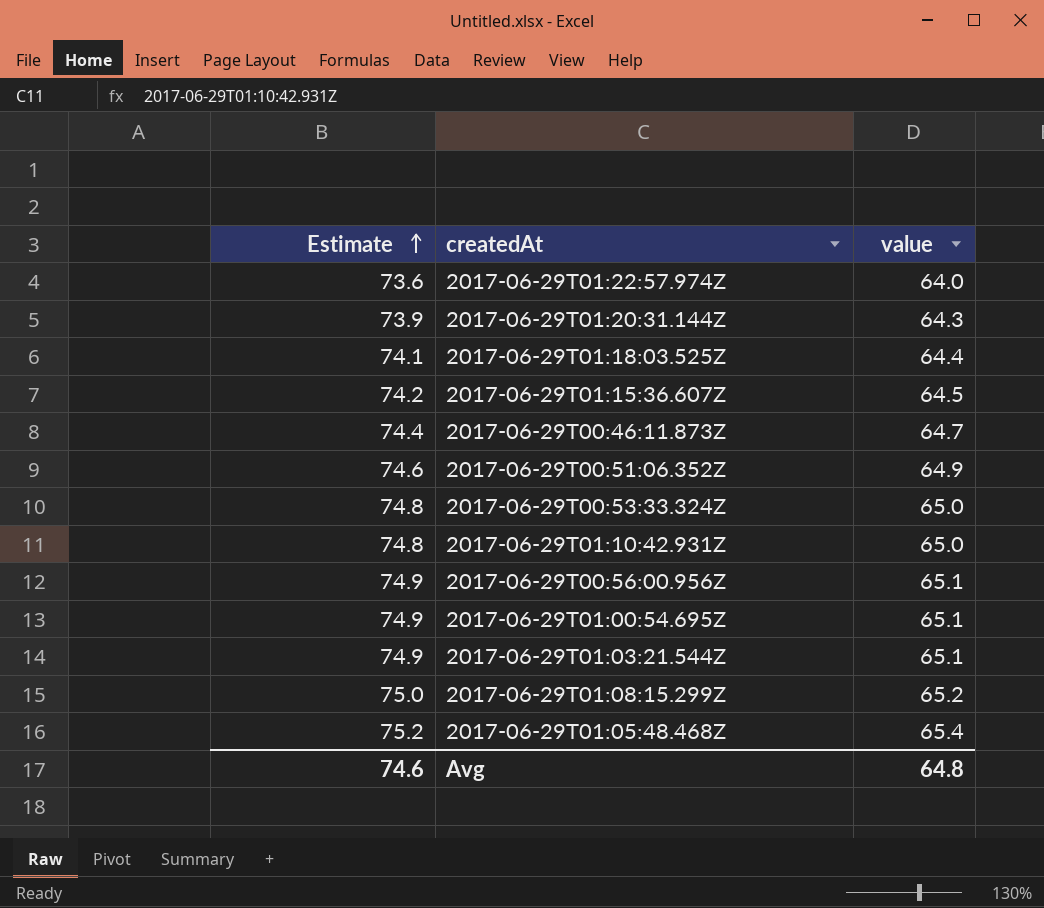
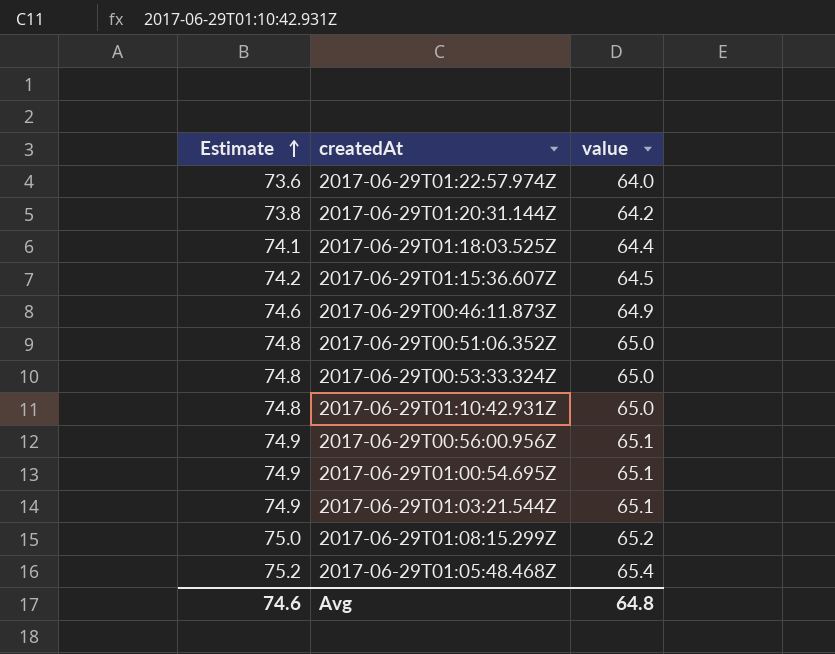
2017-06-29T01:20:31.144Z | Estimate: 73.9 -> 73.8
2017-06-29T01:20:31.144Z | value: 64.3 -> 64.2
2017-06-29T00:46:11.873Z | Estimate: 74.4 -> 74.6
2017-06-29T00:46:11.873Z | value: 64.7 -> 64.9
2017-06-29T00:51:06.352Z | Estimate: 74.6 -> 74.8
2017-06-29T00:51:06.352Z | value: 64.9 -> 65.0

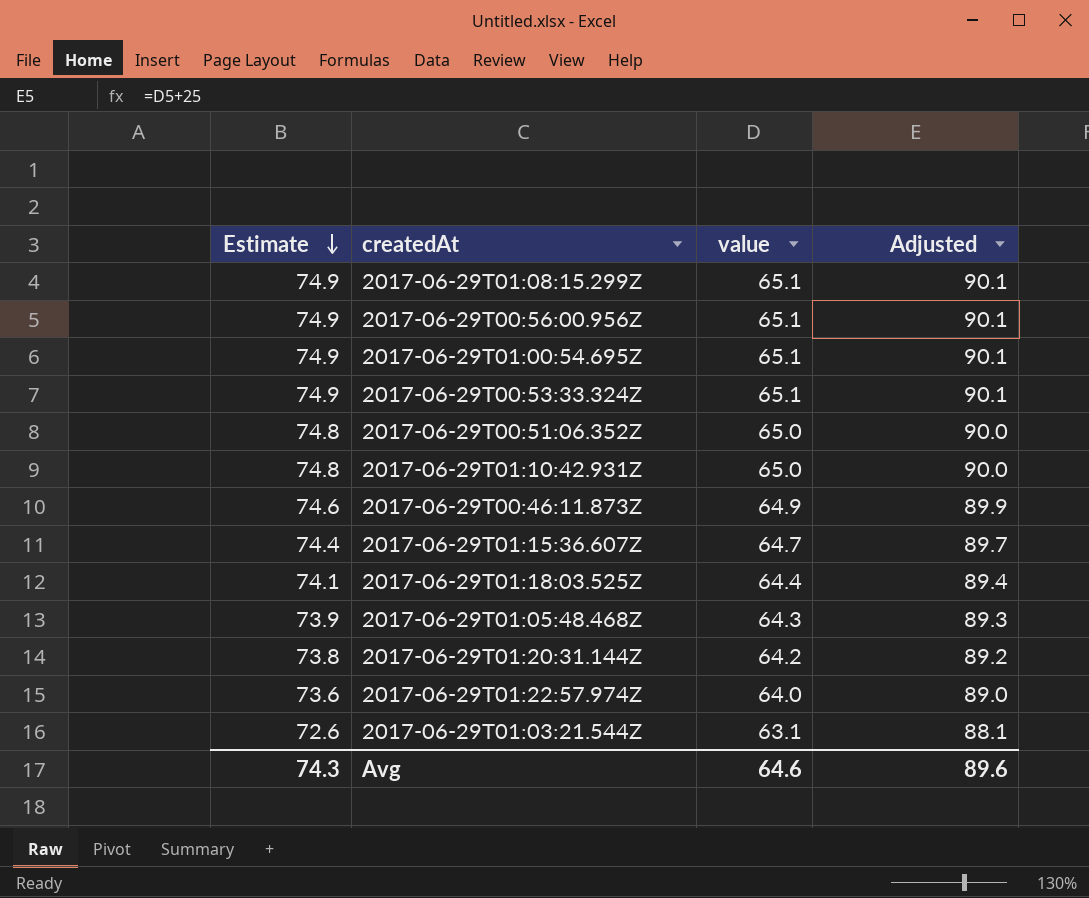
row order: Estimate ascending -> Estimate descending
column Adjusted | formula: none -> [value] + 25
2017-06-29T01:08:15.299Z | Estimate: 75.0 -> 74.9
2017-06-29T01:08:15.299Z | value: 65.2 -> 65.1
2017-06-29T00:53:33.324Z | Estimate: 74.8 -> 74.9
2017-06-29T00:53:33.324Z | value: 65.0 -> 65.1
2017-06-29T01:15:36.607Z | Estimate: 74.2 -> 74.4
2017-06-29T01:15:36.607Z | value: 64.5 -> 64.7
2017-06-29T01:05:48.468Z | Estimate: 75.2 -> 73.9
2017-06-29T01:05:48.468Z | value: 65.4 -> 64.3
2017-06-29T01:03:21.544Z | Estimate: 74.9 -> 72.6
2017-06-29T01:03:21.544Z | value: 65.1 -> 63.1
Avg | Estimate: 74.6 -> 74.3
Avg | value: 64.8 -> 64.6

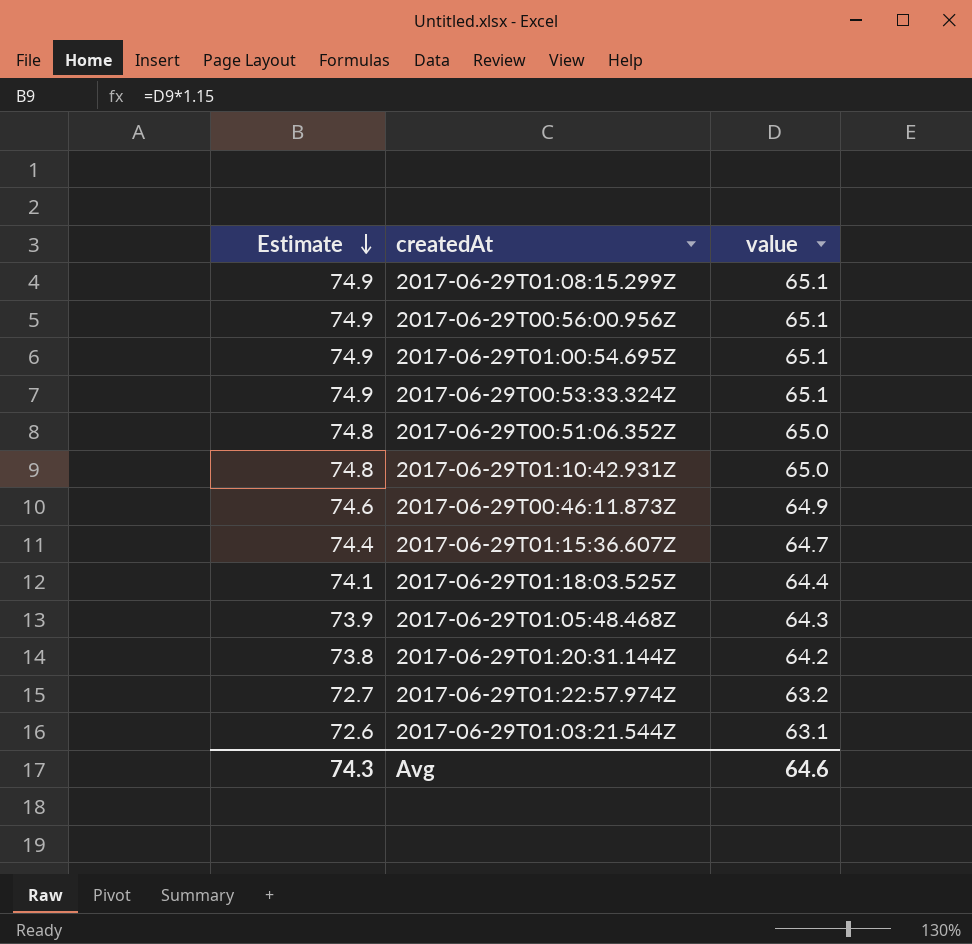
column Adjusted | formula: [value] + 25 -> none
2017-06-29T01:22:57.974Z | Estimate: 73.6 -> 72.7
2017-06-29T01:22:57.974Z | value: 64.0 -> 63.2

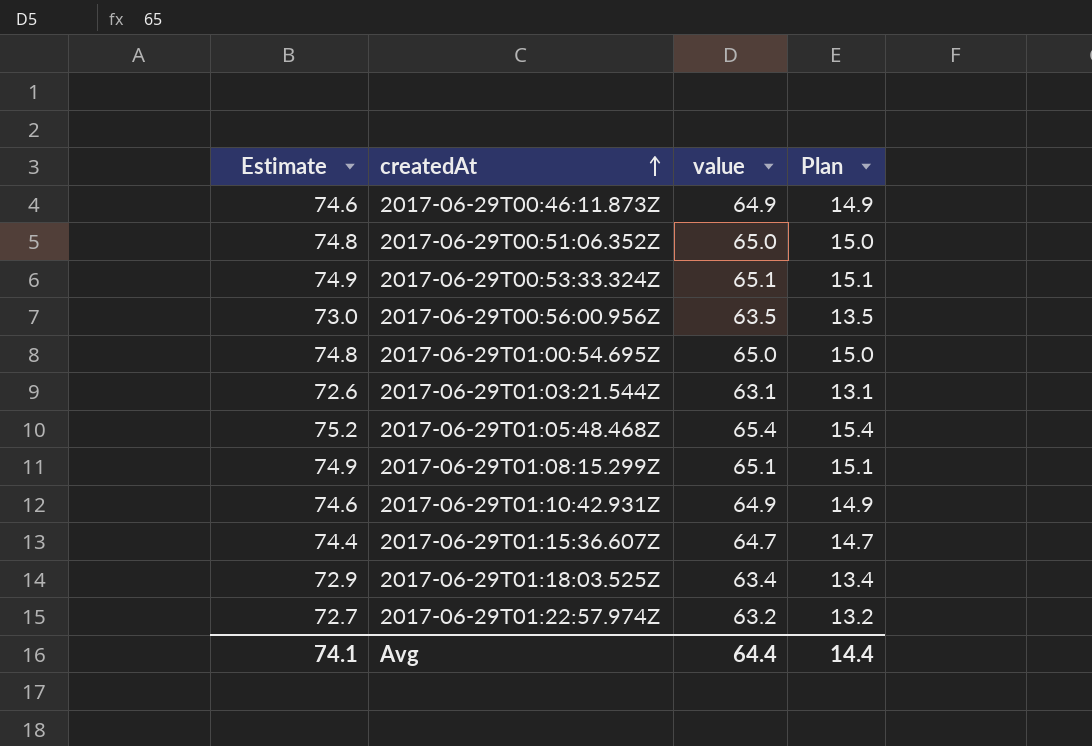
row order: Estimate descending -> createdAt ascending
column Plan | formula: none -> [value] - 50
row 2017-06-29T01:20:31.144Z: 73.8 | 64.2 -> none
2017-06-29T00:56:00.956Z | Estimate: 74.9 -> 73.0
2017-06-29T00:56:00.956Z | value: 65.1 -> 63.5
2017-06-29T01:00:54.695Z | Estimate: 74.9 -> 74.8
2017-06-29T01:00:54.695Z | value: 65.1 -> 65.0
2017-06-29T01:05:48.468Z | Estimate: 73.9 -> 75.2
2017-06-29T01:05:48.468Z | value: 64.3 -> 65.4
2017-06-29T01:10:42.931Z | Estimate: 74.8 -> 74.6
2017-06-29T01:10:42.931Z | value: 65.0 -> 64.9
2017-06-29T01:18:03.525Z | Estimate: 74.1 -> 72.9
2017-06-29T01:18:03.525Z | value: 64.4 -> 63.4
Avg | Estimate: 74.3 -> 74.1
Avg | value: 64.6 -> 64.4

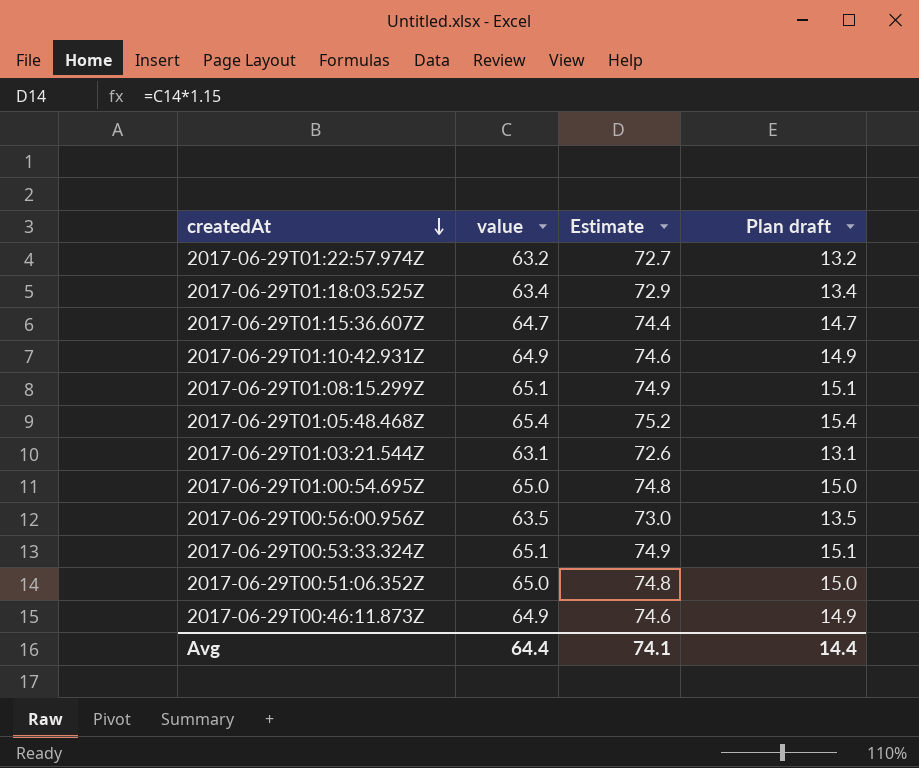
row order: createdAt ascending -> createdAt descending
column Estimate | position: 1 -> 3
column name: Plan -> Plan draft

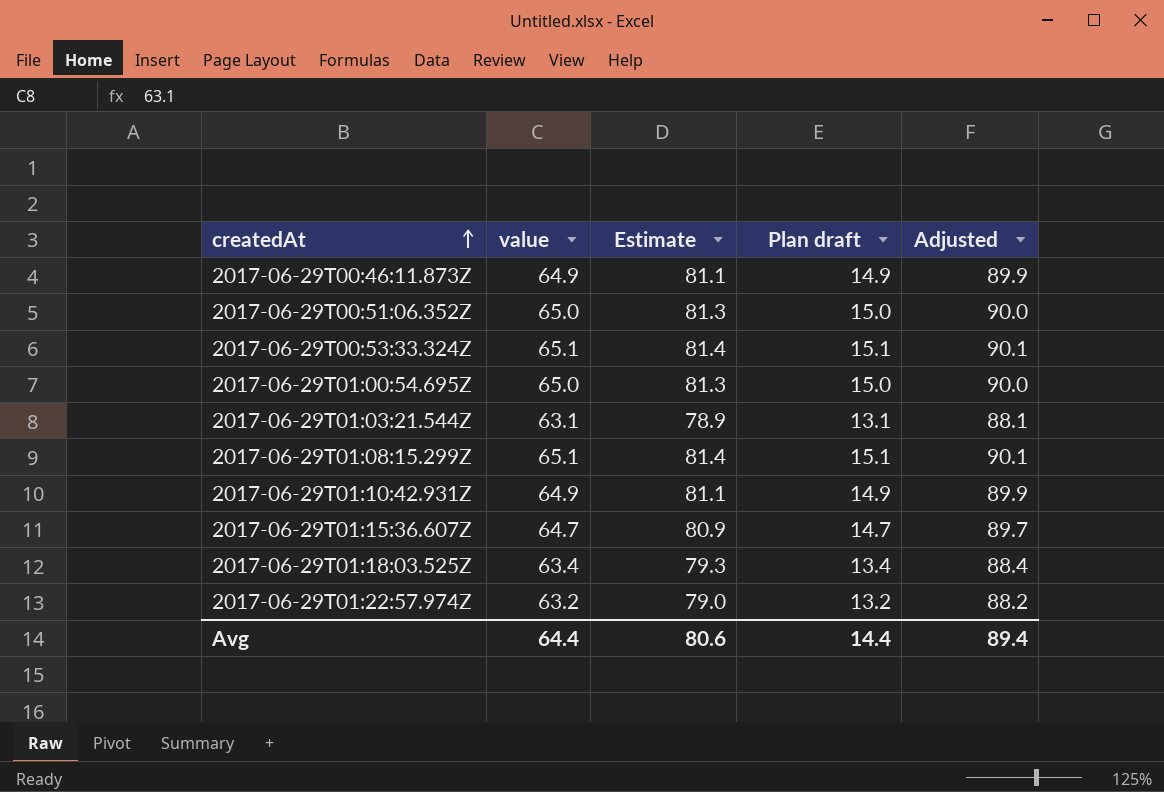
row order: createdAt descending -> createdAt ascending
column Estimate | formula: [value] * 1.15 -> [value] * 1.25
column Adjusted | formula: none -> [value] + 25
row 2017-06-29T01:05:48.468Z: 65.4 | 75.2 | 15.4 -> none
row 2017-06-29T00:56:00.956Z: 63.5 | 73.0 | 13.5 -> none
Avg | Estimate: 74.1 -> 80.6

